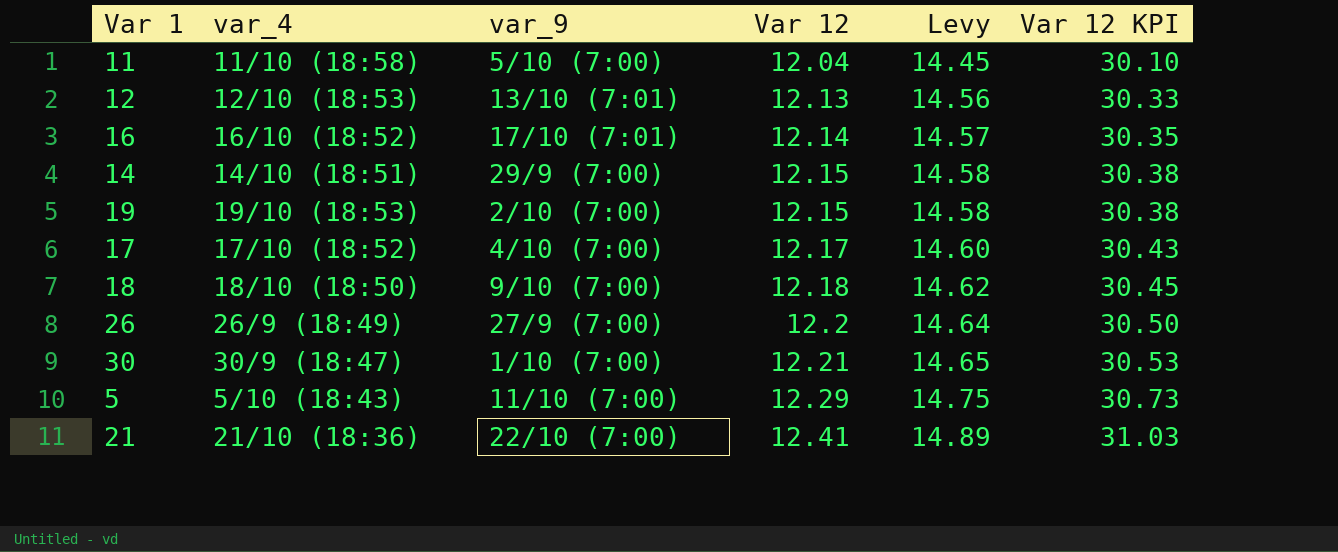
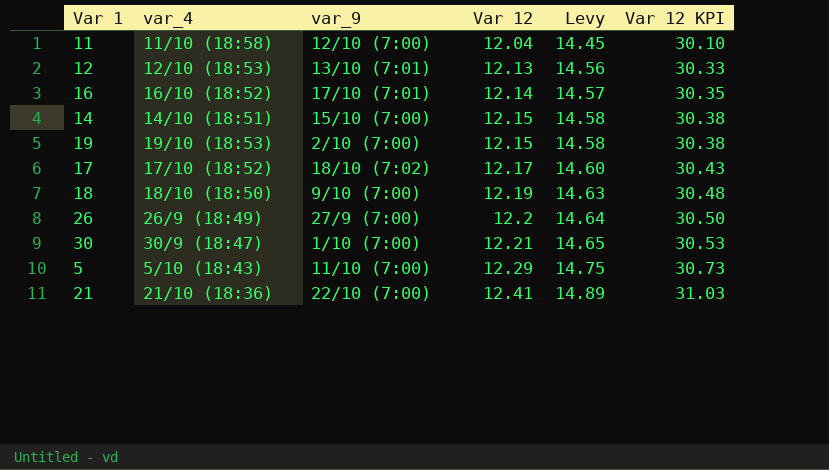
11 | var_9: 5/10 (7:00) -> 12/10 (7:00)
14 | var_9: 29/9 (7:00) -> 15/10 (7:00)
17 | var_9: 4/10 (7:00) -> 18/10 (7:02)
18 | Var 12: 12.18 -> 12.19
18 | Levy: 14.62 -> 14.63
18 | Var 12 KPI: 30.45 -> 30.48

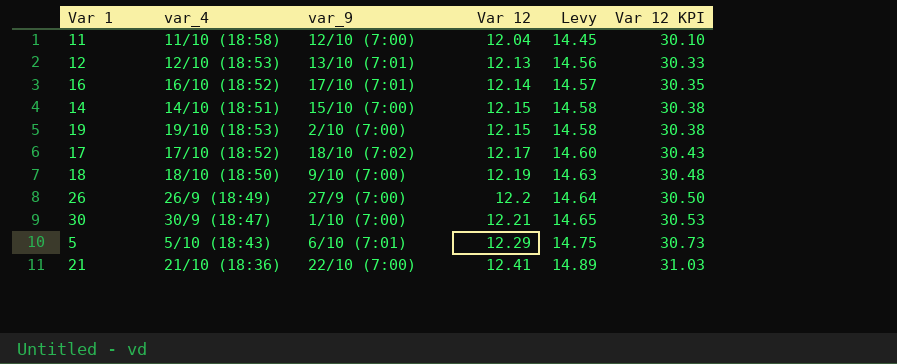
5 | var_9: 11/10 (7:00) -> 6/10 (7:01)

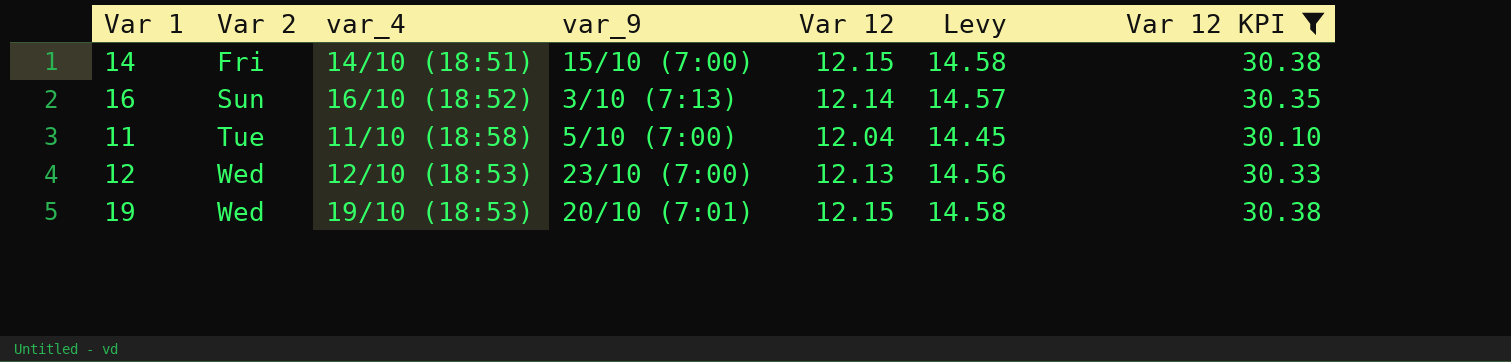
filter: none -> Var 12 KPI <= 30.38
row order: Var 12 ascending -> Var 2 ascending
column Var 2 | position: none -> 2
16 | var_9: 17/10 (7:01) -> 3/10 (7:13)
11 | var_9: 12/10 (7:00) -> 5/10 (7:00)
12 | var_9: 13/10 (7:01) -> 23/10 (7:00)
19 | var_9: 2/10 (7:00) -> 20/10 (7:01)

